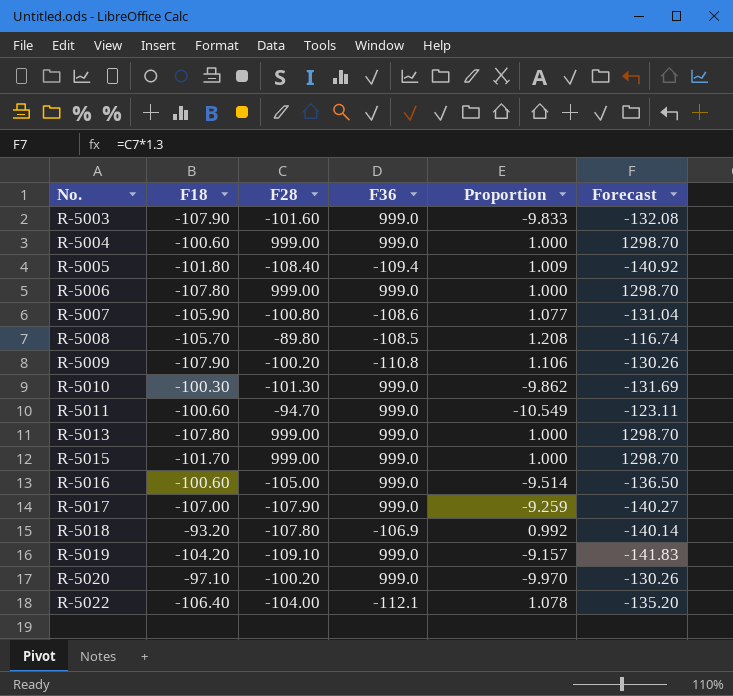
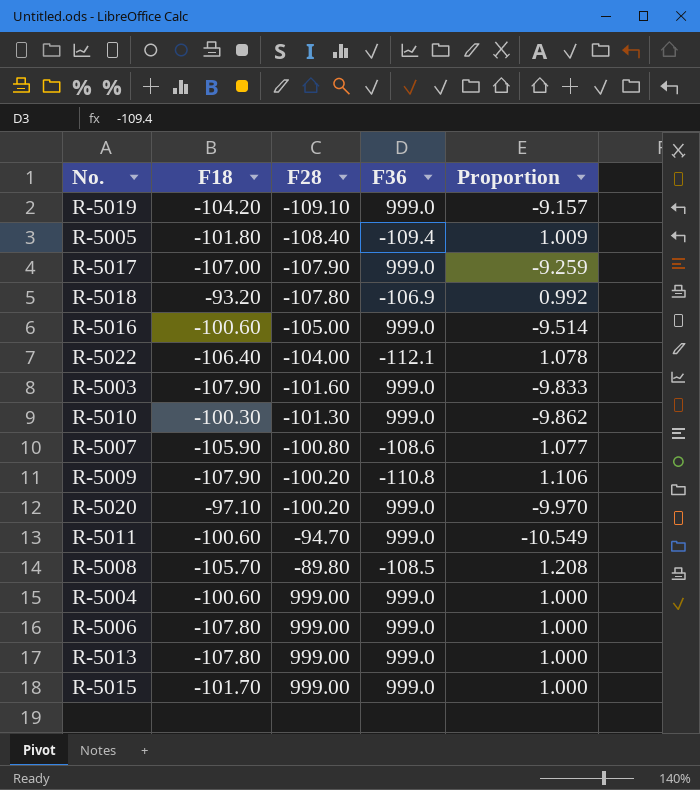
row order: No. ascending -> F28 ascending
column Forecast | formula: [F28] * 1.3 -> none

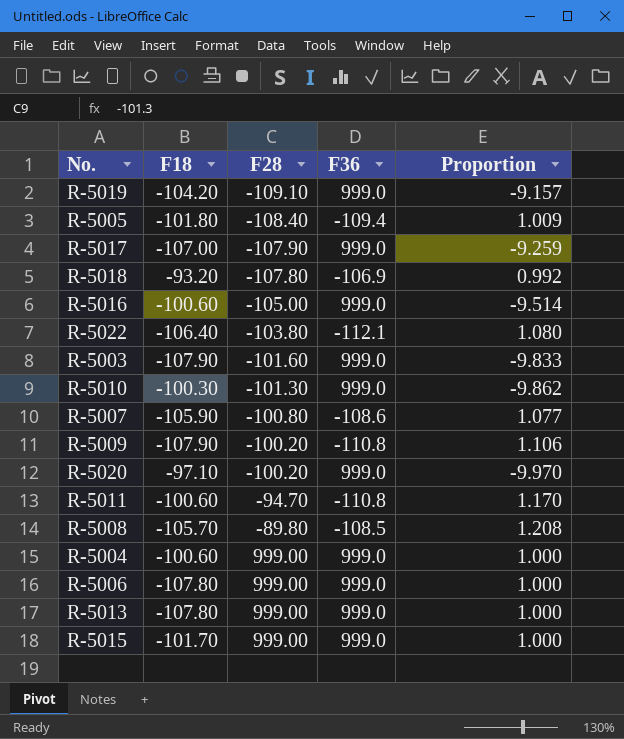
R-5022 | F28: -104.00 -> -103.80
R-5022 | Proportion: 1.078 -> 1.080
R-5011 | F36: 999.0 -> -110.8
R-5011 | Proportion: -10.549 -> 1.170

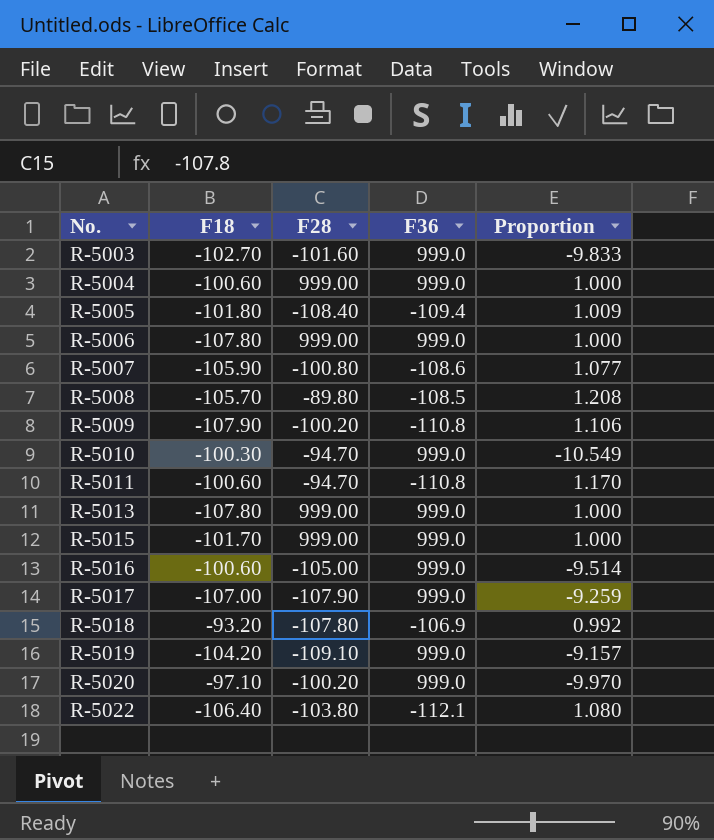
row order: F28 ascending -> No. ascending
R-5003 | F18: -107.90 -> -102.70
R-5010 | F28: -101.30 -> -94.70
R-5010 | Proportion: -9.862 -> -10.549

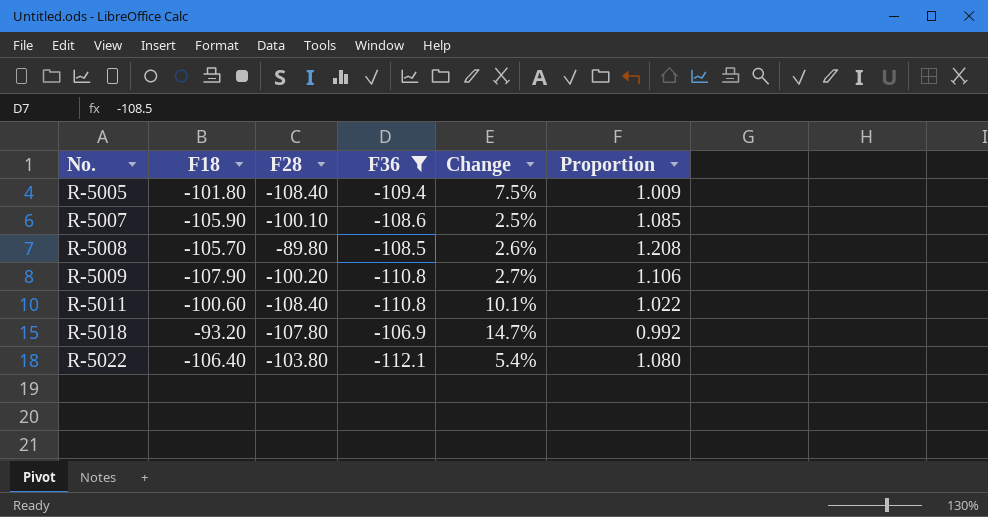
filter: none -> F36 != 999.0
column Change | formula: none -> ([F36] - [F18]) / [F18]
R-5007 | F28: -100.80 -> -100.10
R-5007 | Proportion: 1.077 -> 1.085
R-5011 | F28: -94.70 -> -108.40
R-5011 | Proportion: 1.170 -> 1.022

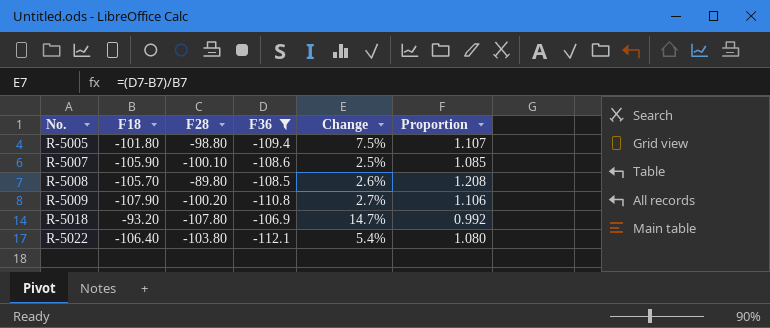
row R-5011: -100.60 | -108.40 | -110.8 | 10.1% | 1.022 -> none
R-5005 | F28: -108.40 -> -98.80
R-5005 | Proportion: 1.009 -> 1.107

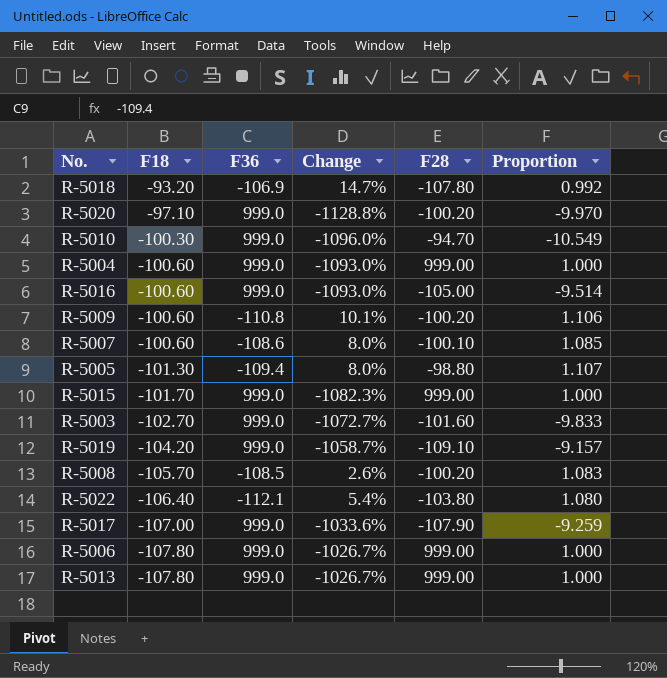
filter: F36 != 999.0 -> none
row order: No. ascending -> F18 descending
column F28 | position: 3 -> 5
R-5009 | F18: -107.90 -> -100.60
R-5009 | Change: 2.7% -> 10.1%
R-5007 | F18: -105.90 -> -100.60
R-5007 | Change: 2.5% -> 8.0%
R-5005 | F18: -101.80 -> -101.30
R-5005 | Change: 7.5% -> 8.0%
R-5008 | F28: -89.80 -> -100.20
R-5008 | Proportion: 1.208 -> 1.083

